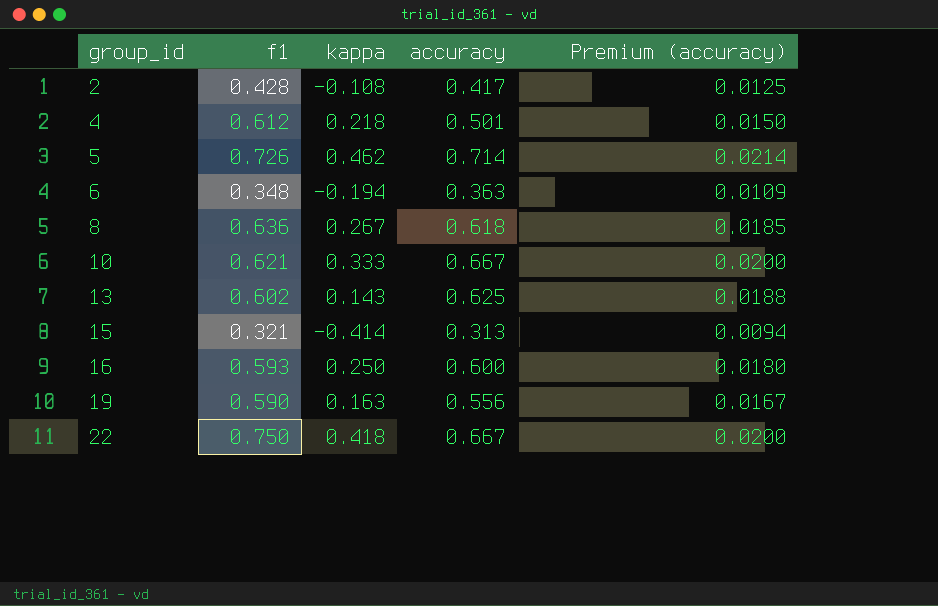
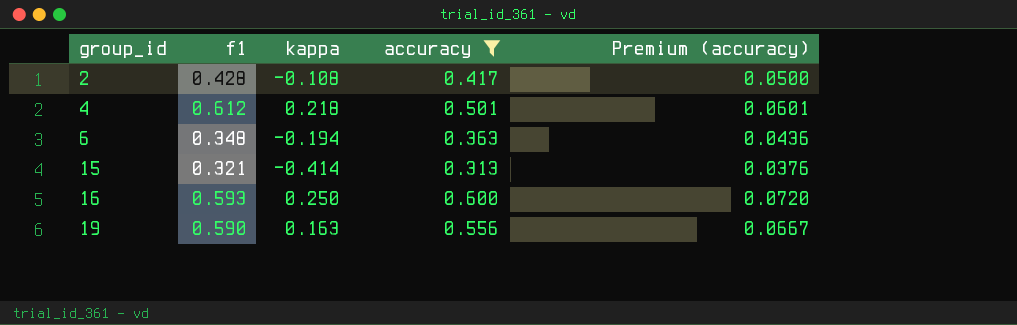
filter: none -> accuracy <= 0.600
column Premium (accuracy) | formula: [accuracy] * 0.03 -> [accuracy] * 0.12

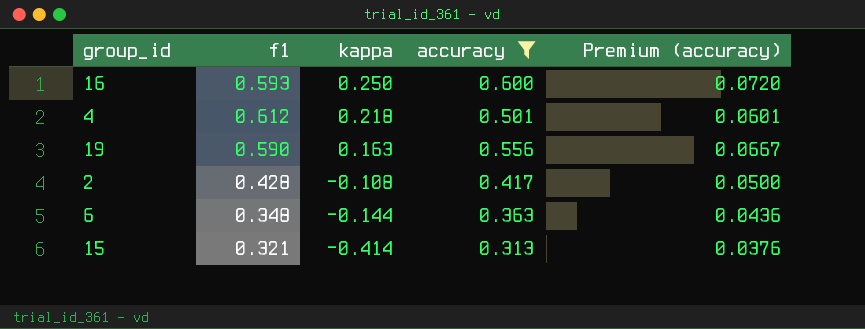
row order: group_id ascending -> kappa descending
6 | kappa: -0.194 -> -0.144

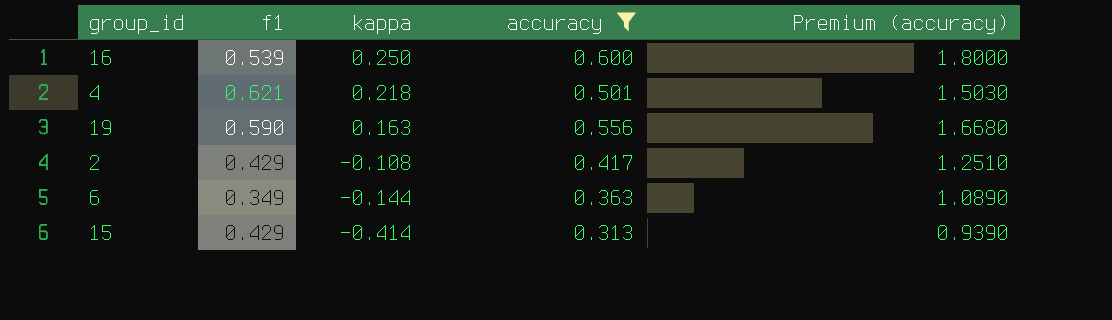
column Premium (accuracy) | formula: [accuracy] * 0.12 -> [accuracy] * 3
16 | f1: 0.593 -> 0.539
4 | f1: 0.612 -> 0.621
2 | f1: 0.428 -> 0.429
6 | f1: 0.348 -> 0.349
15 | f1: 0.321 -> 0.429

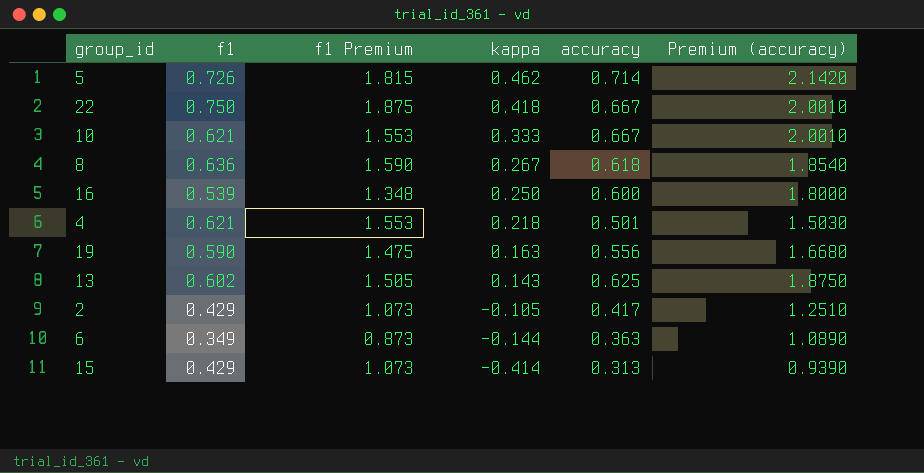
filter: accuracy <= 0.600 -> none
column f1 Premium | formula: none -> [f1] * 2.5
2 | kappa: -0.108 -> -0.105

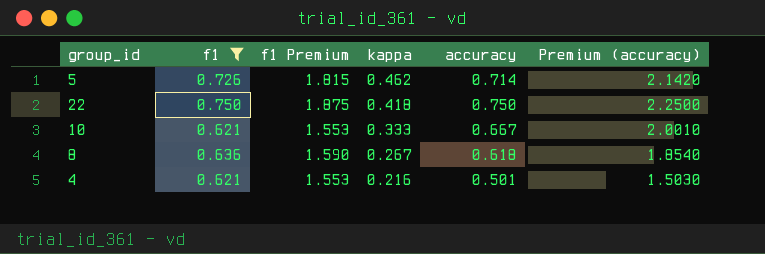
filter: none -> f1 >= 0.621
22 | accuracy: 0.667 -> 0.750
22 | Premium (accuracy): 2.0010 -> 2.2500
4 | kappa: 0.218 -> 0.216

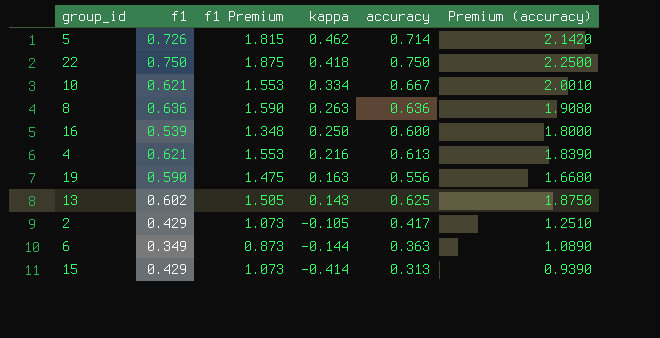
filter: f1 >= 0.621 -> none
10 | kappa: 0.333 -> 0.334
8 | kappa: 0.267 -> 0.263
8 | accuracy: 0.618 -> 0.636
8 | Premium (accuracy): 1.8540 -> 1.9080
4 | accuracy: 0.501 -> 0.613
4 | Premium (accuracy): 1.5030 -> 1.8390

